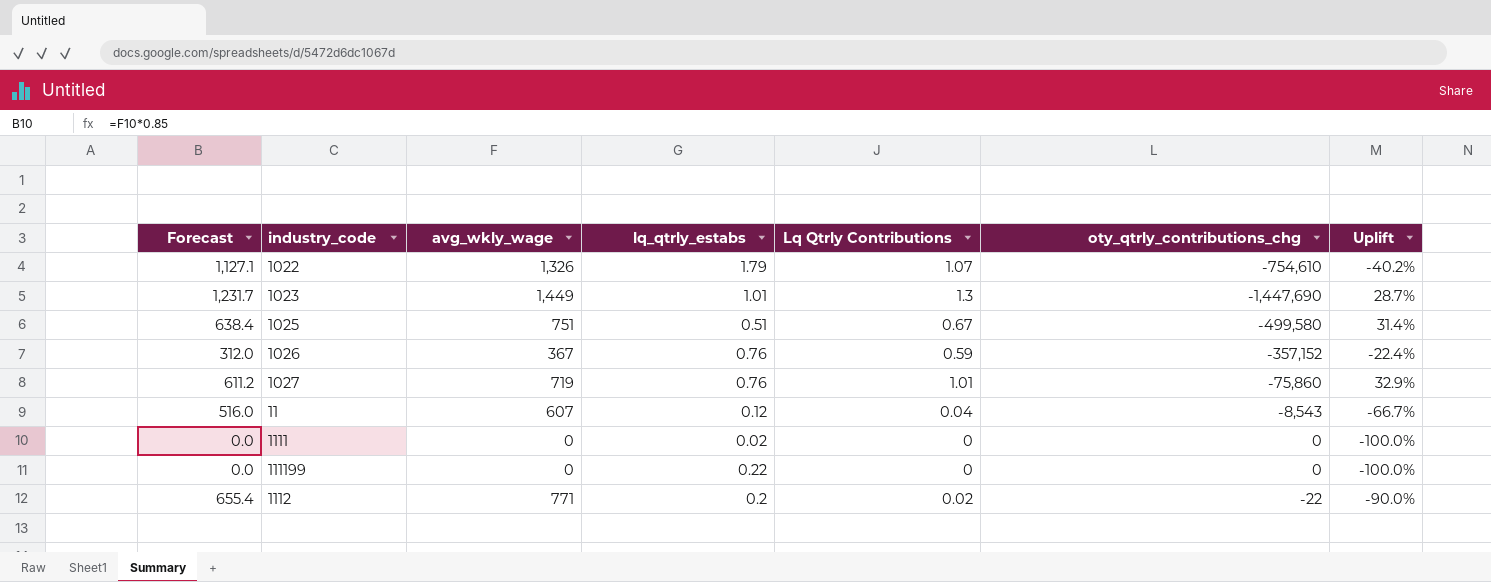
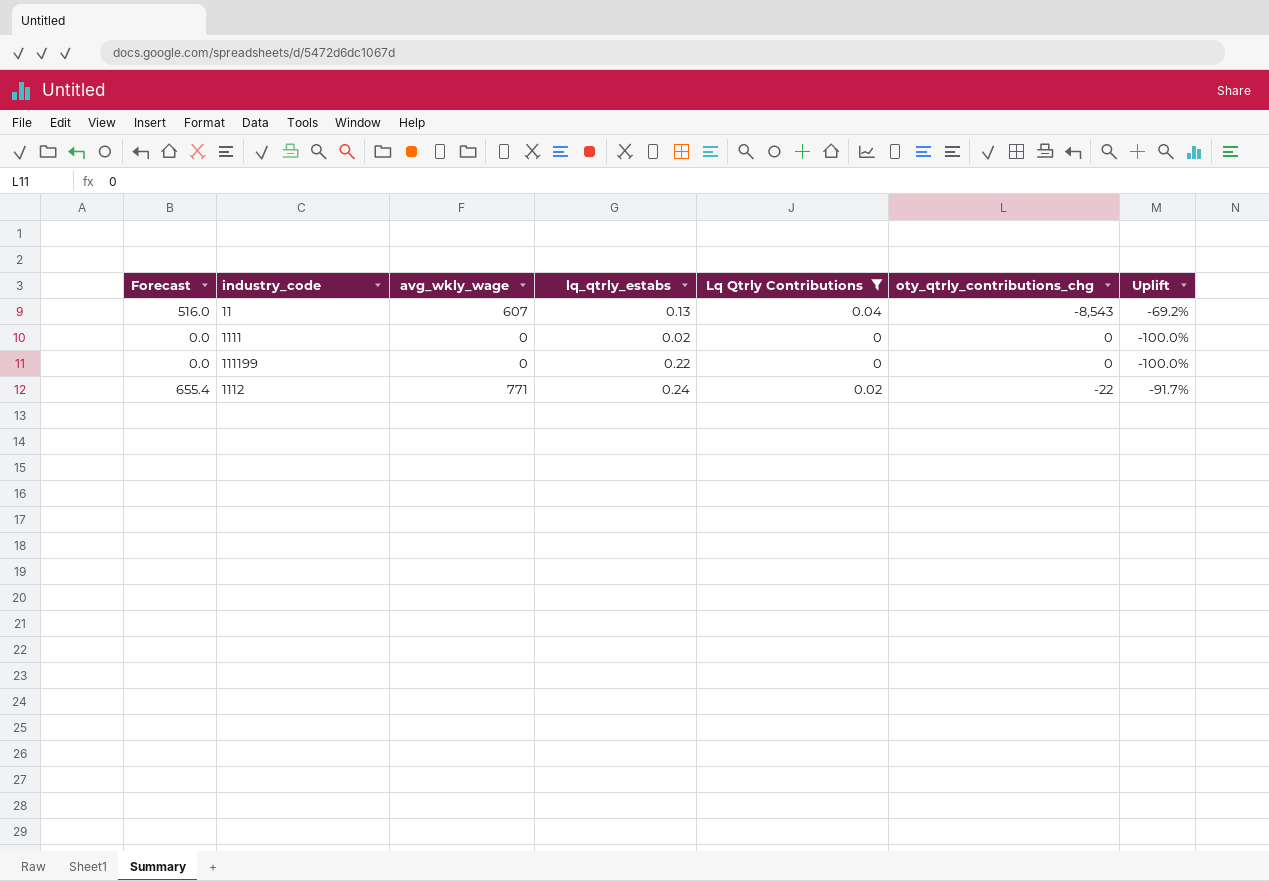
filter: none -> Lq Qtrly Contributions <= 0.04
11 | lq_qtrly_estabs: 0.12 -> 0.13
11 | Uplift: -66.7% -> -69.2%
1112 | lq_qtrly_estabs: 0.2 -> 0.24
1112 | Uplift: -90.0% -> -91.7%

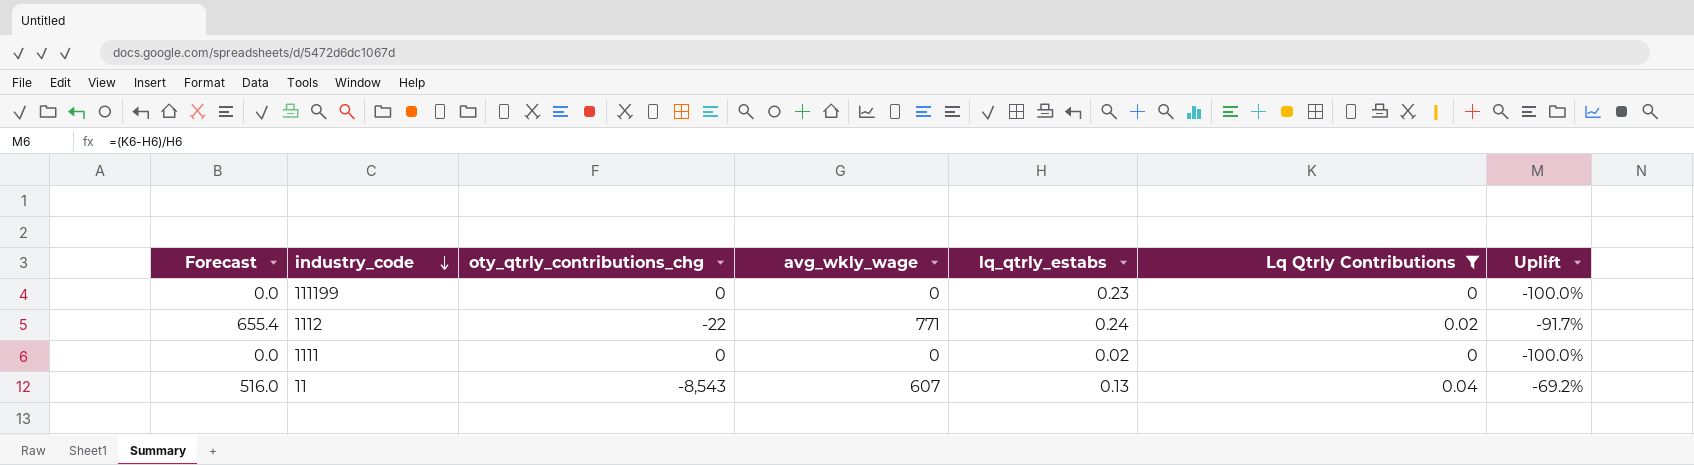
row order: none -> industry_code descending
column oty_qtrly_contributions_chg | position: 6 -> 3
111199 | lq_qtrly_estabs: 0.22 -> 0.23

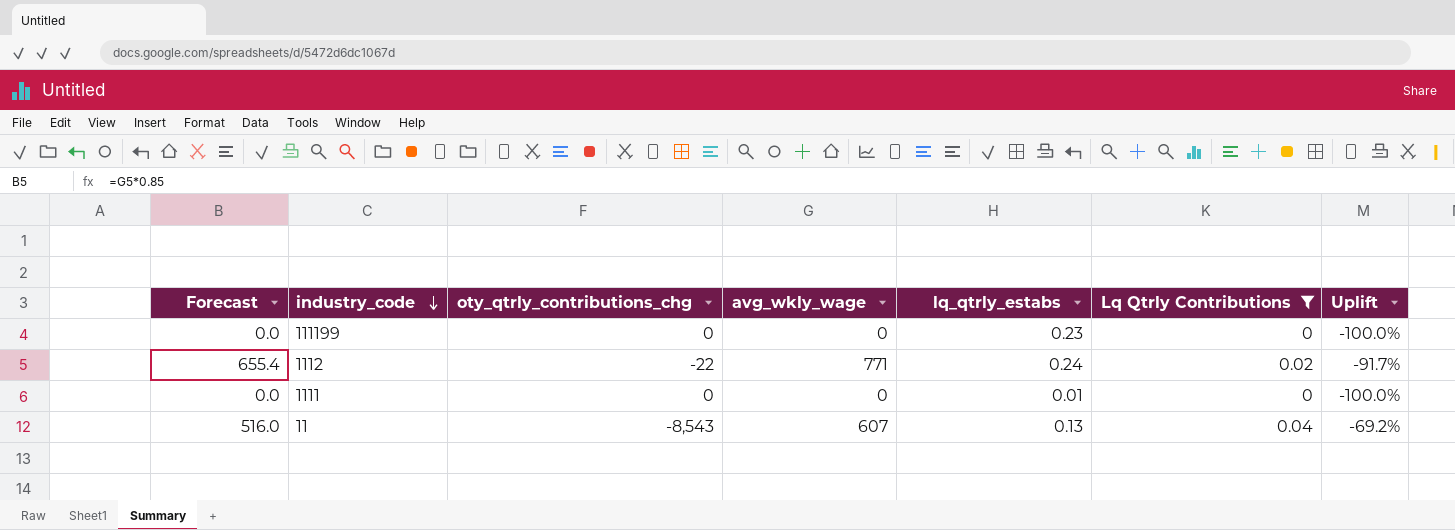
1111 | lq_qtrly_estabs: 0.02 -> 0.01

